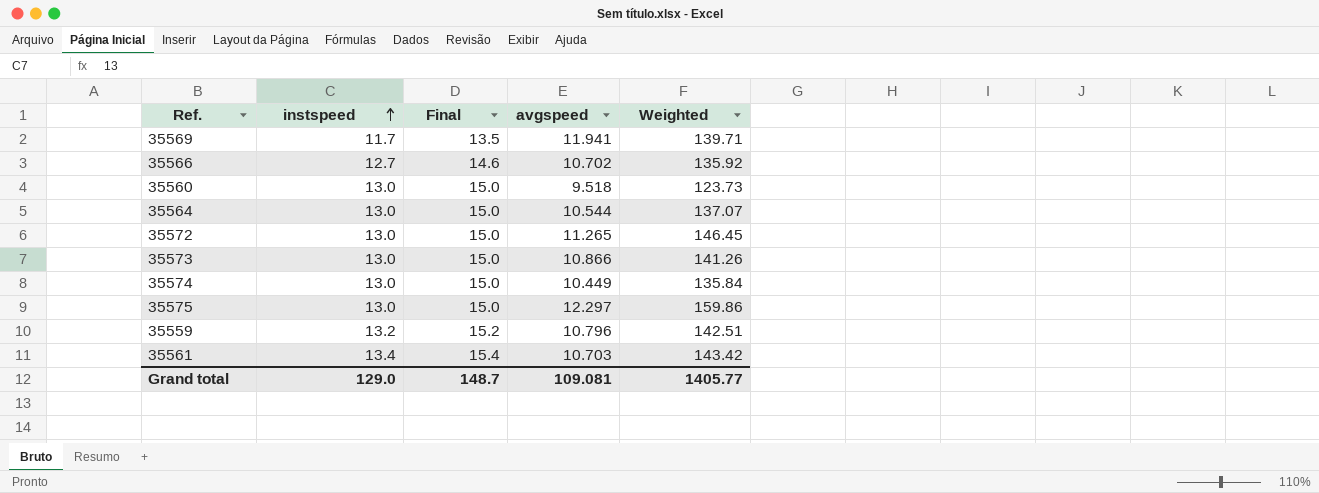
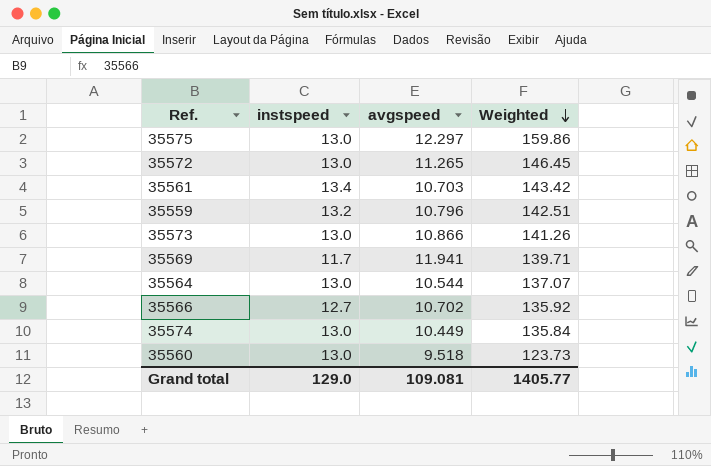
row order: instspeed ascending -> Weighted descending
column Final | formula: [instspeed] * 1.15 -> none

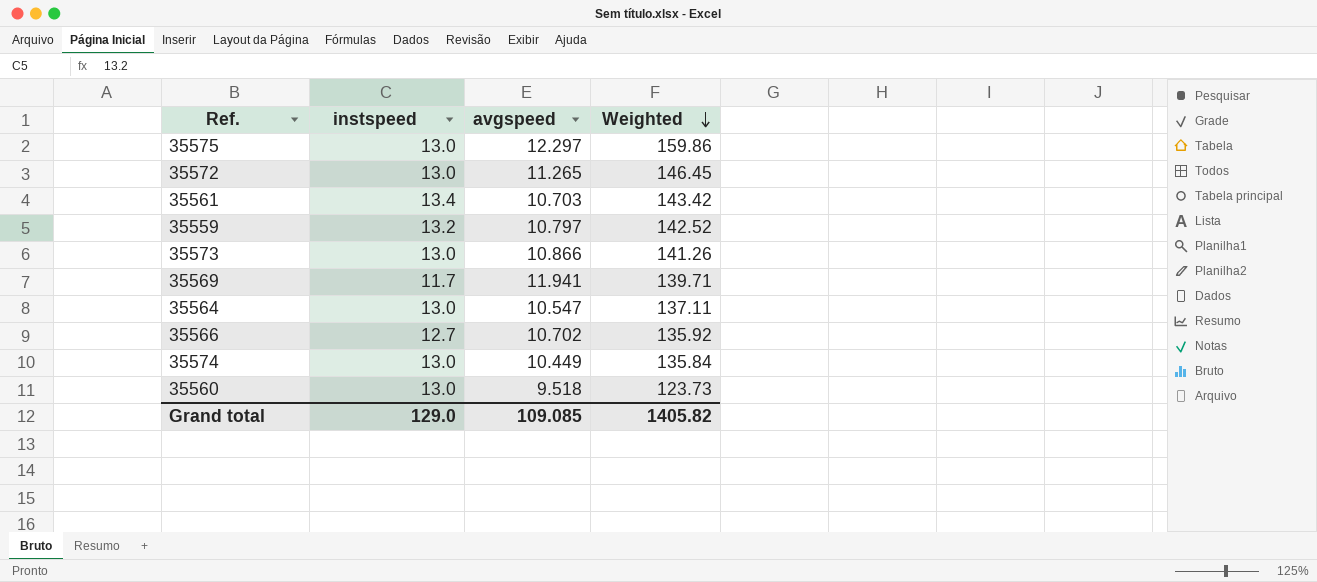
35559 | avgspeed: 10.796 -> 10.797
35559 | Weighted: 142.51 -> 142.52
35564 | avgspeed: 10.544 -> 10.547
35564 | Weighted: 137.07 -> 137.11
Grand total | avgspeed: 109.081 -> 109.085
Grand total | Weighted: 1405.77 -> 1405.82

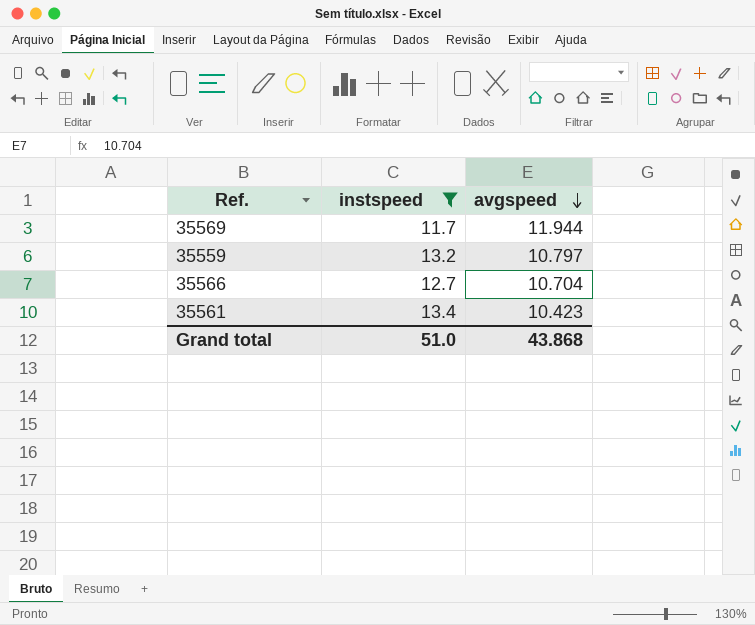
filter: none -> instspeed != 13.0
row order: Weighted descending -> avgspeed descending
column Weighted | formula: [instspeed] * [avgspeed] -> none
35569 | avgspeed: 11.941 -> 11.944
35566 | avgspeed: 10.702 -> 10.704
35561 | avgspeed: 10.703 -> 10.423
Grand total | instspeed: 129.0 -> 51.0
Grand total | avgspeed: 109.085 -> 43.868

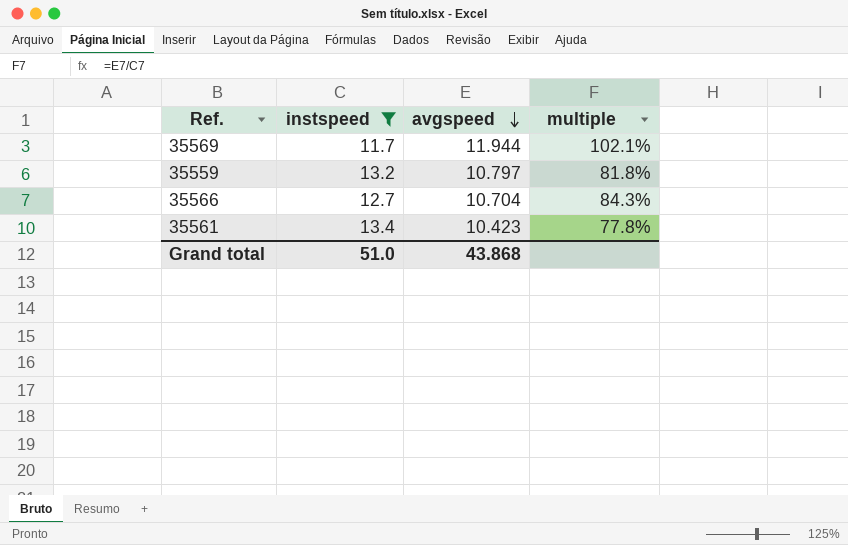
column multiple | formula: none -> [avgspeed] / [instspeed]

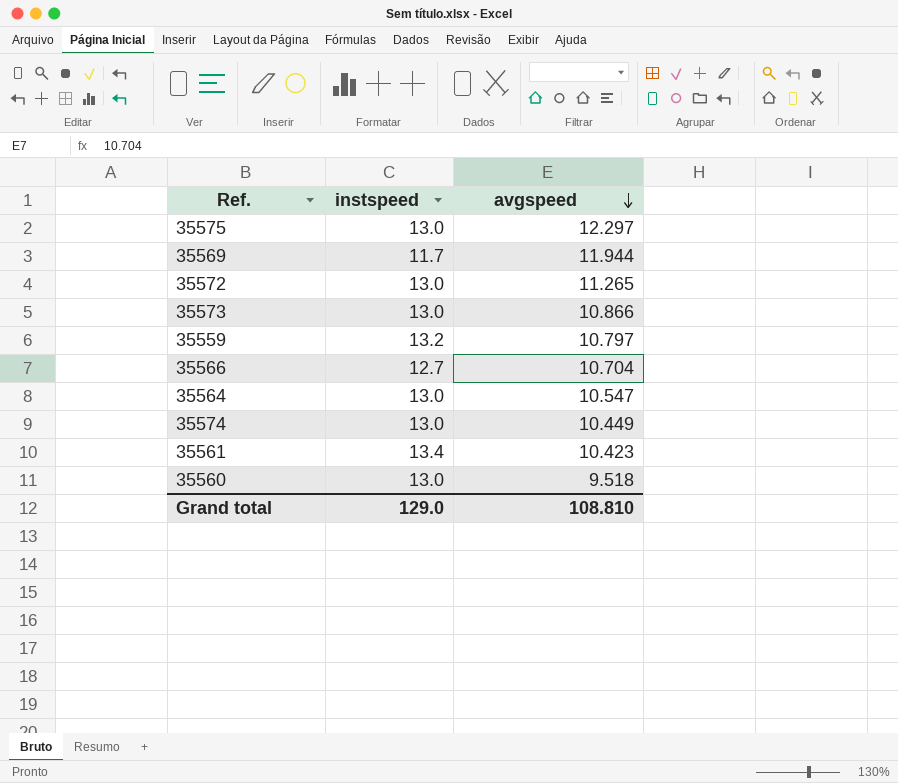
filter: instspeed != 13.0 -> none
column multiple | formula: [avgspeed] / [instspeed] -> none
Grand total | instspeed: 51.0 -> 129.0
Grand total | avgspeed: 43.868 -> 108.810

